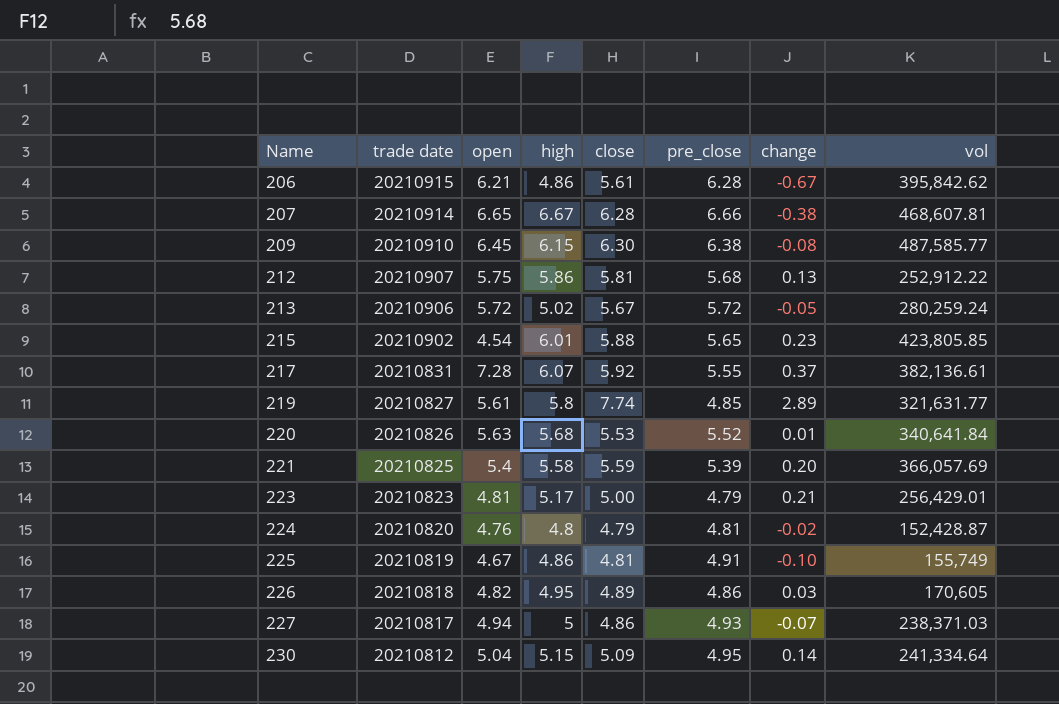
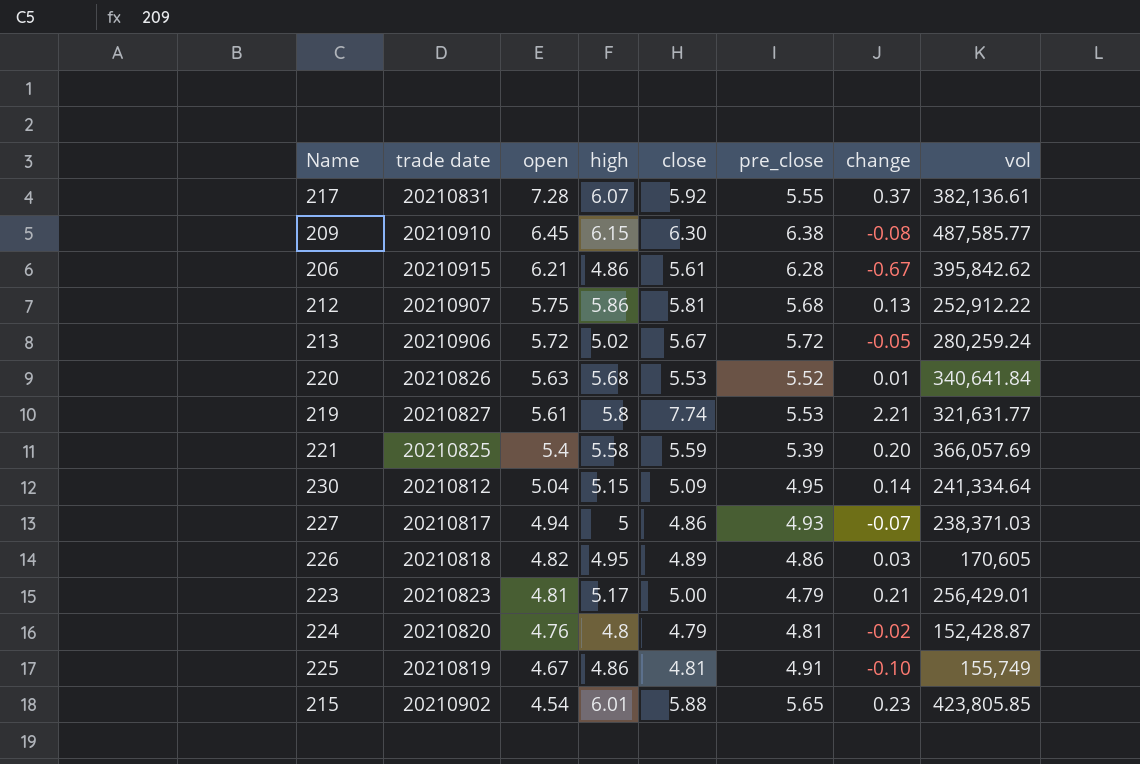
row order: Name ascending -> open descending
row 207: 20210914 | 6.65 | 6.67 | 6.28 | 6.66 | -0.38 | 468,607.81 -> none
219 | pre_close: 4.85 -> 5.53
219 | change: 2.89 -> 2.21

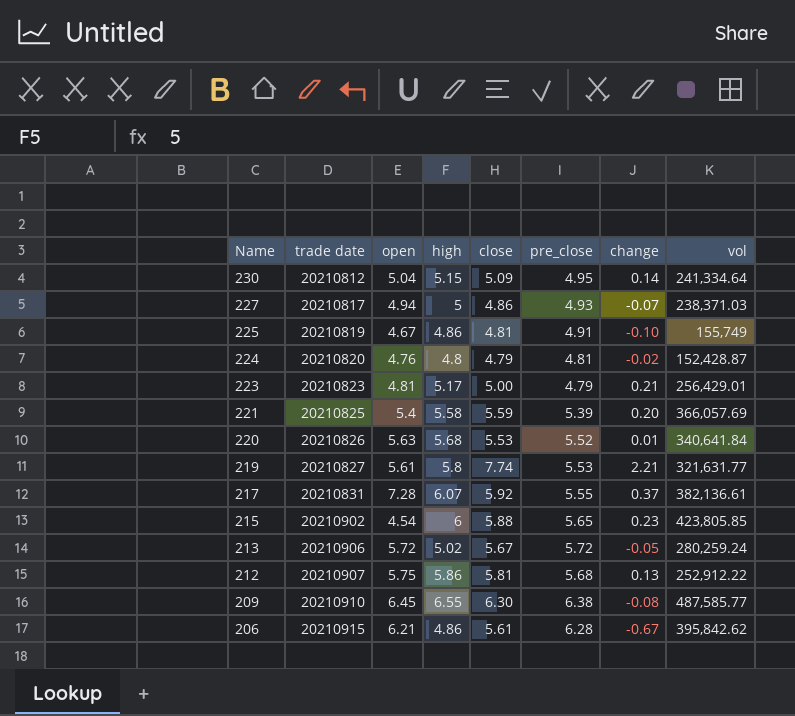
row order: open descending -> Name descending
row 226: 20210818 | 4.82 | 4.95 | 4.89 | 4.86 | 0.03 | 170,605 -> none
215 | high: 6.01 -> 6
209 | high: 6.15 -> 6.55

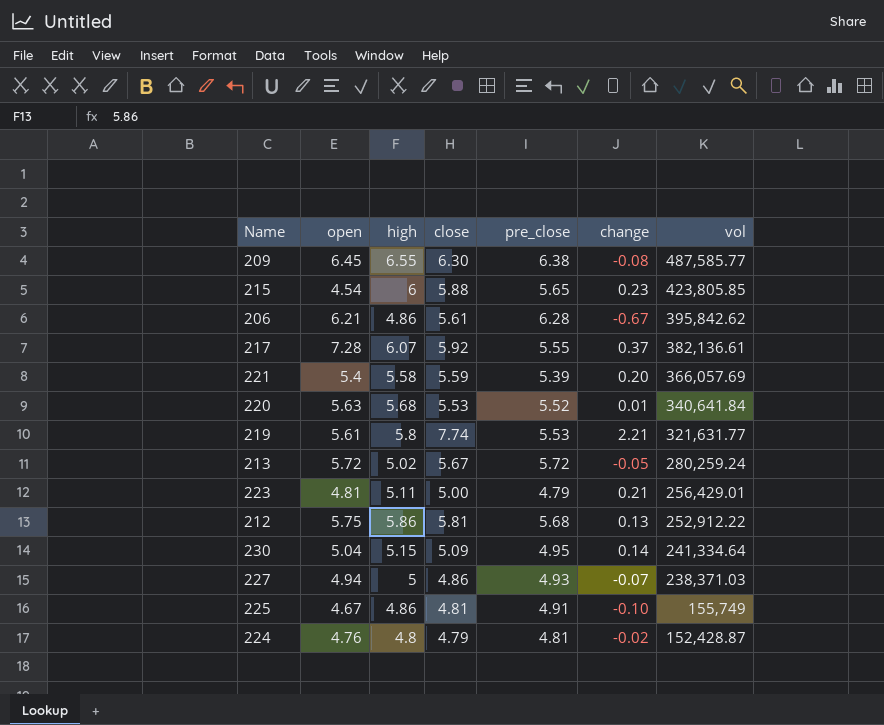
row order: Name descending -> vol descending
column trade date | position: 2 -> none
223 | high: 5.17 -> 5.11

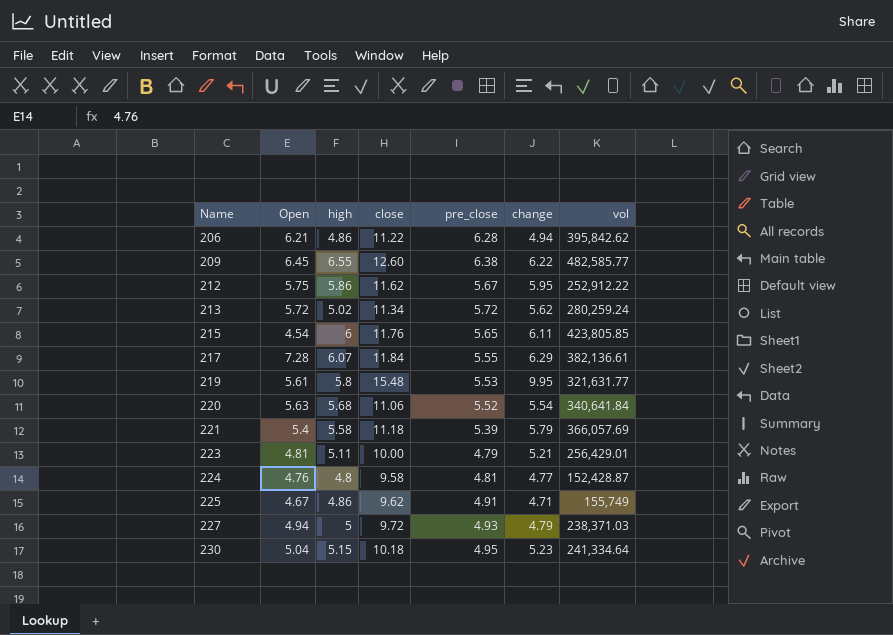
row order: vol descending -> Name ascending
column name: open -> Open
206 | close: 5.61 -> 11.22
206 | change: -0.67 -> 4.94
209 | close: 6.30 -> 12.60
209 | change: -0.08 -> 6.22
209 | vol: 487,585.77 -> 482,585.77
212 | close: 5.81 -> 11.62
212 | pre_close: 5.68 -> 5.67
212 | change: 0.13 -> 5.95
213 | close: 5.67 -> 11.34
213 | change: -0.05 -> 5.62
215 | close: 5.88 -> 11.76
215 | change: 0.23 -> 6.11
217 | close: 5.92 -> 11.84
217 | change: 0.37 -> 6.29
219 | close: 7.74 -> 15.48
219 | change: 2.21 -> 9.95
220 | close: 5.53 -> 11.06
220 | change: 0.01 -> 5.54
221 | close: 5.59 -> 11.18
221 | change: 0.20 -> 5.79
223 | close: 5.00 -> 10.00
223 | change: 0.21 -> 5.21
224 | close: 4.79 -> 9.58
224 | change: -0.02 -> 4.77
225 | close: 4.81 -> 9.62
225 | change: -0.10 -> 4.71
227 | close: 4.86 -> 9.72
227 | change: -0.07 -> 4.79
230 | close: 5.09 -> 10.18
230 | change: 0.14 -> 5.23

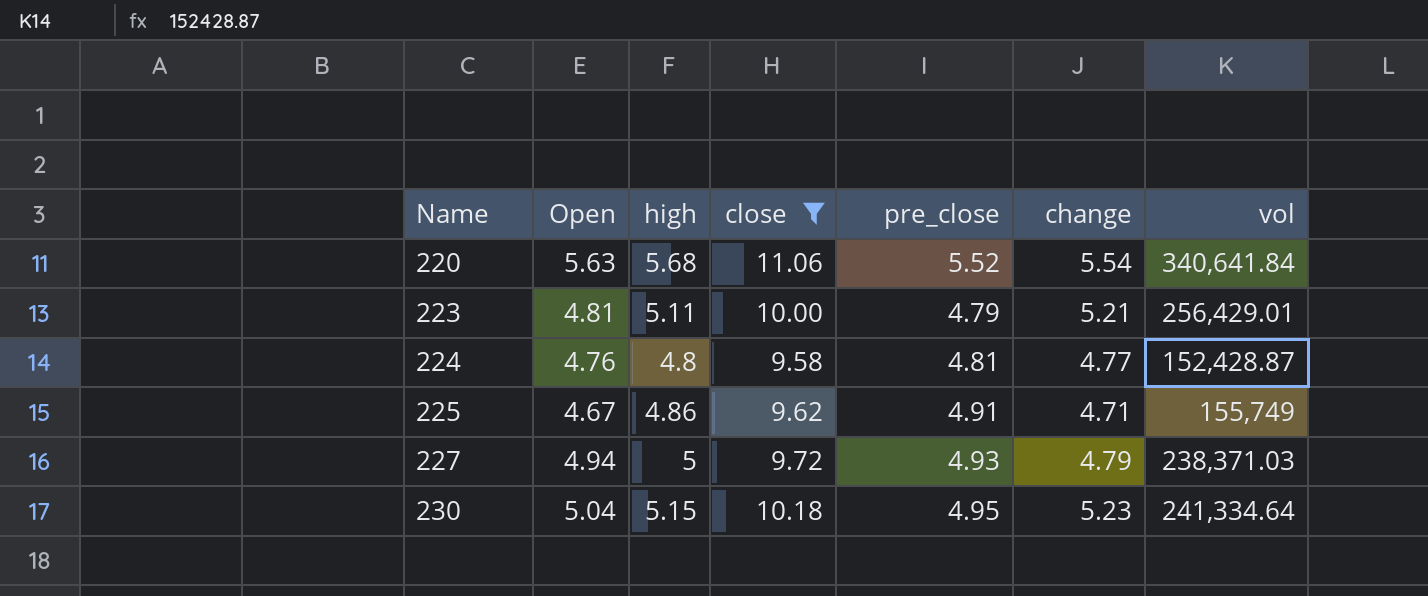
filter: none -> close <= 11.06

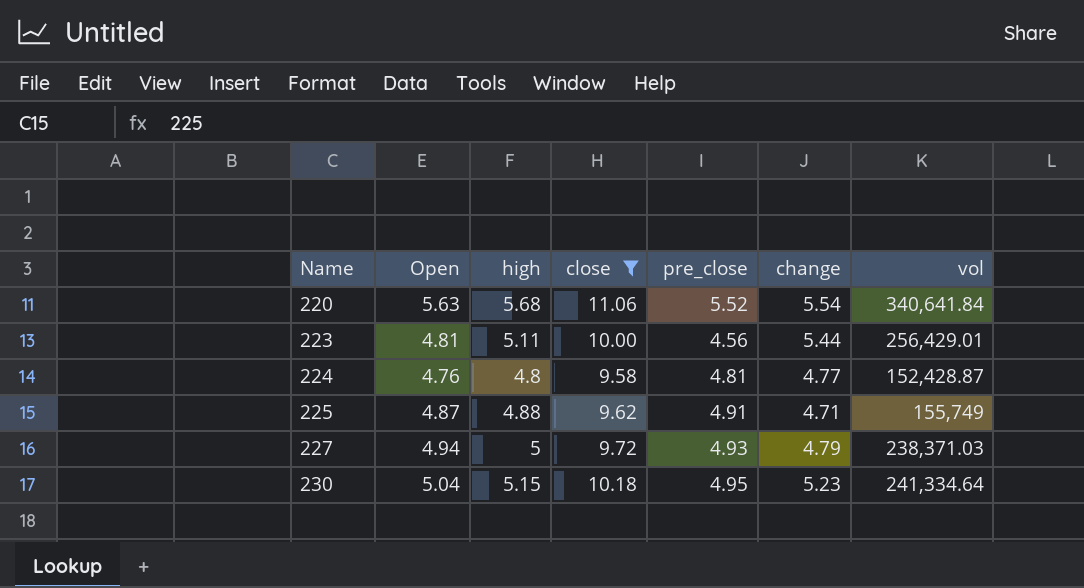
223 | pre_close: 4.79 -> 4.56
223 | change: 5.21 -> 5.44
225 | Open: 4.67 -> 4.87
225 | high: 4.86 -> 4.88

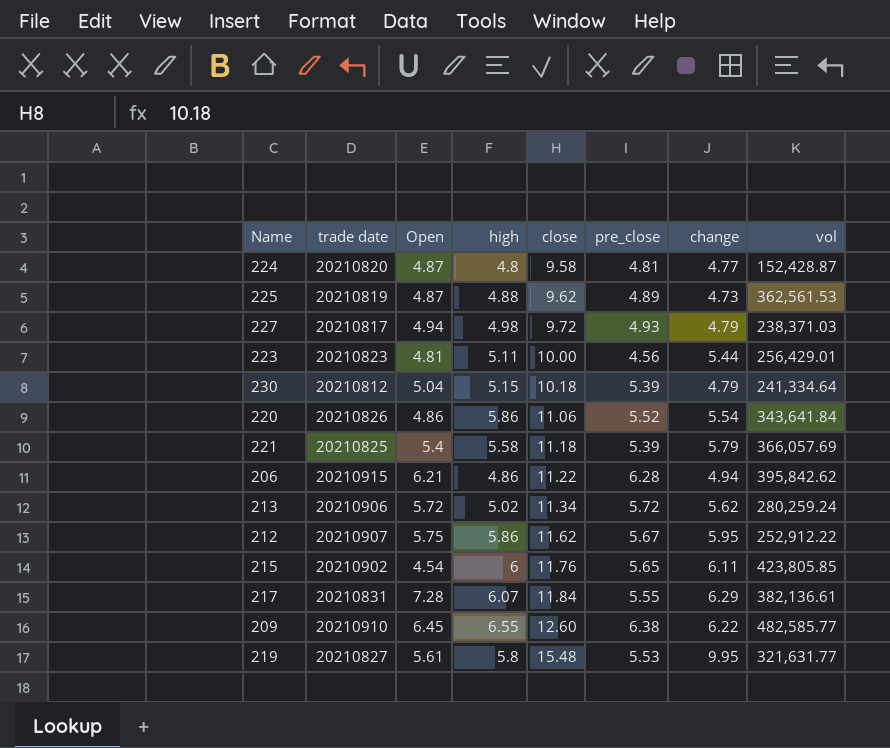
filter: close <= 11.06 -> none
row order: Name ascending -> close ascending
column trade date | position: none -> 2
224 | Open: 4.76 -> 4.87
225 | pre_close: 4.91 -> 4.89
225 | change: 4.71 -> 4.73
225 | vol: 155,749 -> 362,561.53
227 | high: 5 -> 4.98
230 | pre_close: 4.95 -> 5.39
230 | change: 5.23 -> 4.79
220 | Open: 5.63 -> 4.86
220 | high: 5.68 -> 5.86
220 | vol: 340,641.84 -> 343,641.84

